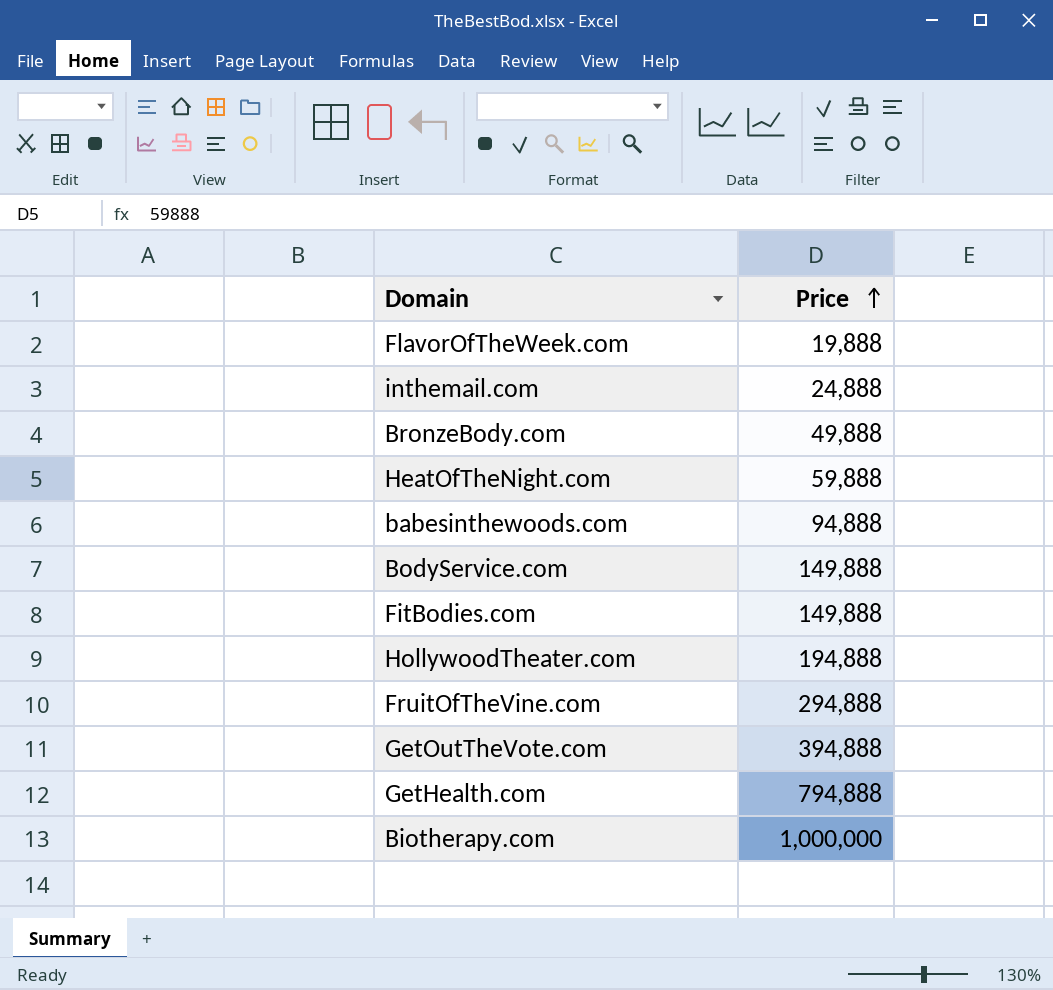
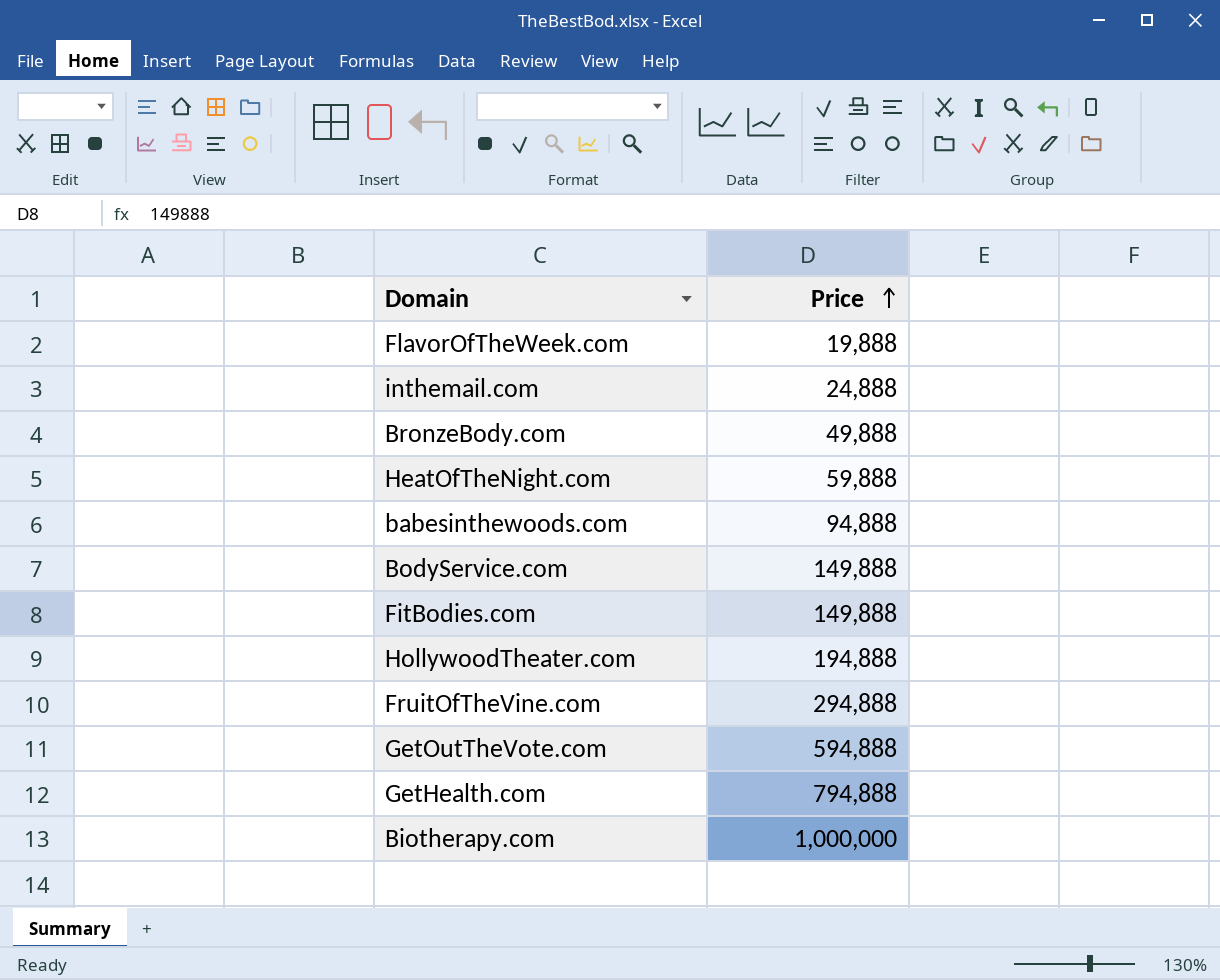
GetOutTheVote.com | Price: 394,888 -> 594,888

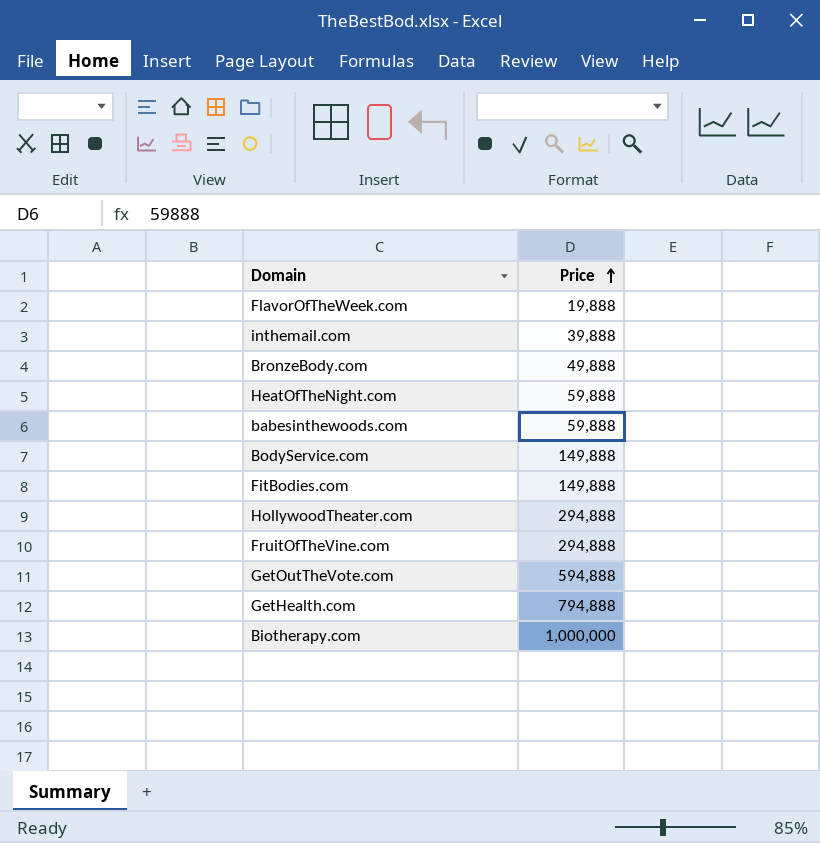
inthemail.com | Price: 24,888 -> 39,888
babesinthewoods.com | Price: 94,888 -> 59,888
HollywoodTheater.com | Price: 194,888 -> 294,888

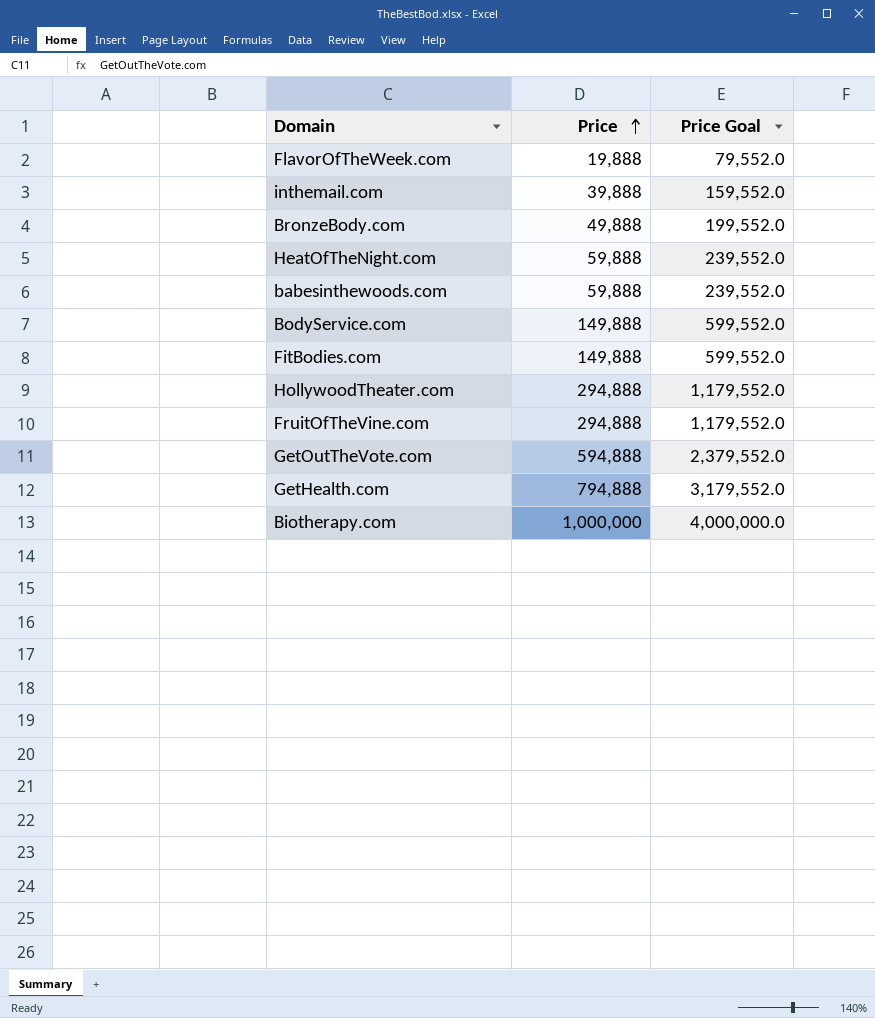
column Price Goal | formula: none -> [Price] * 4

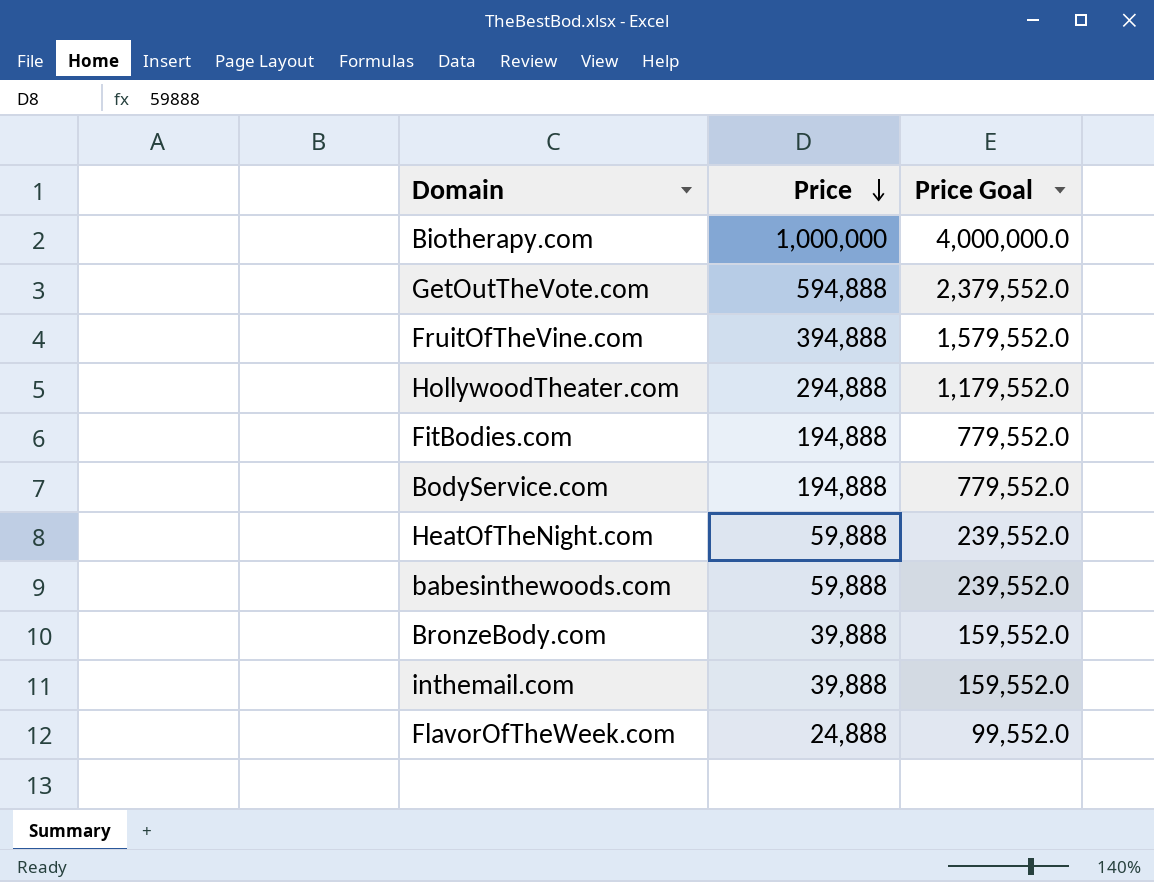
row order: Price ascending -> Price descending
row GetHealth.com: 794,888 | 3,179,552.0 -> none
FruitOfTheVine.com | Price: 294,888 -> 394,888
FruitOfTheVine.com | Price Goal: 1,179,552.0 -> 1,579,552.0
FitBodies.com | Price: 149,888 -> 194,888
FitBodies.com | Price Goal: 599,552.0 -> 779,552.0
BodyService.com | Price: 149,888 -> 194,888
BodyService.com | Price Goal: 599,552.0 -> 779,552.0
BronzeBody.com | Price: 49,888 -> 39,888
BronzeBody.com | Price Goal: 199,552.0 -> 159,552.0
FlavorOfTheWeek.com | Price: 19,888 -> 24,888
FlavorOfTheWeek.com | Price Goal: 79,552.0 -> 99,552.0

